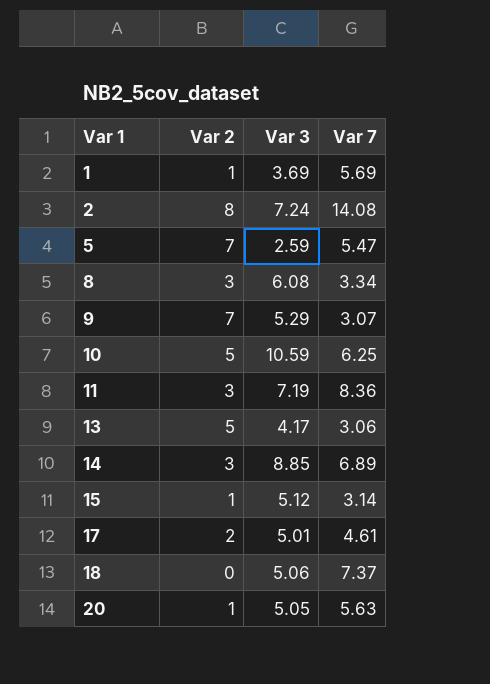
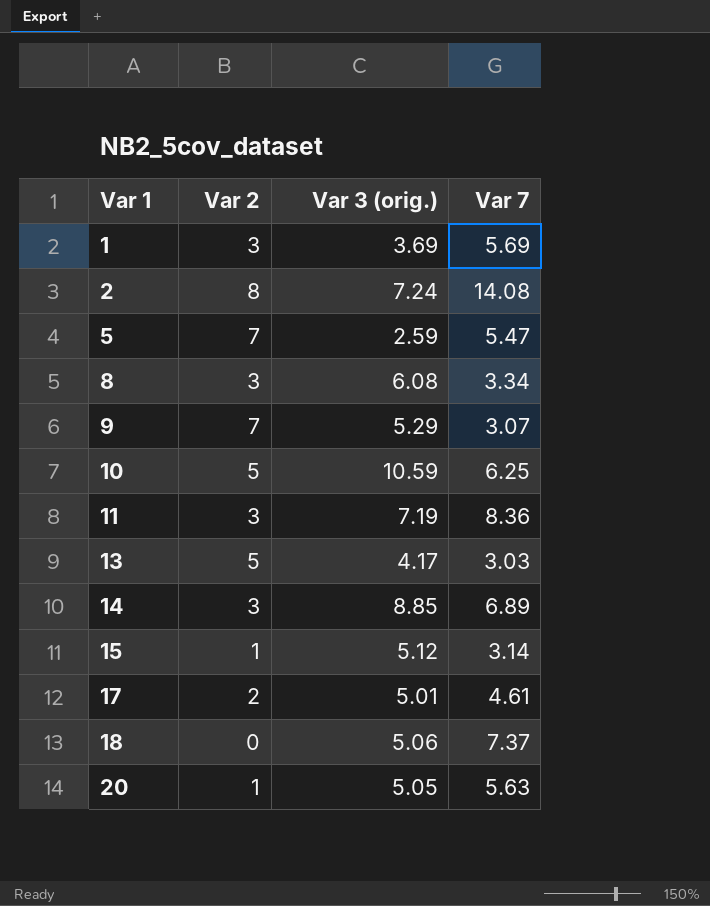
column name: Var 3 -> Var 3 (orig.)
1 | Var 2: 1 -> 3
13 | Var 7: 3.06 -> 3.03

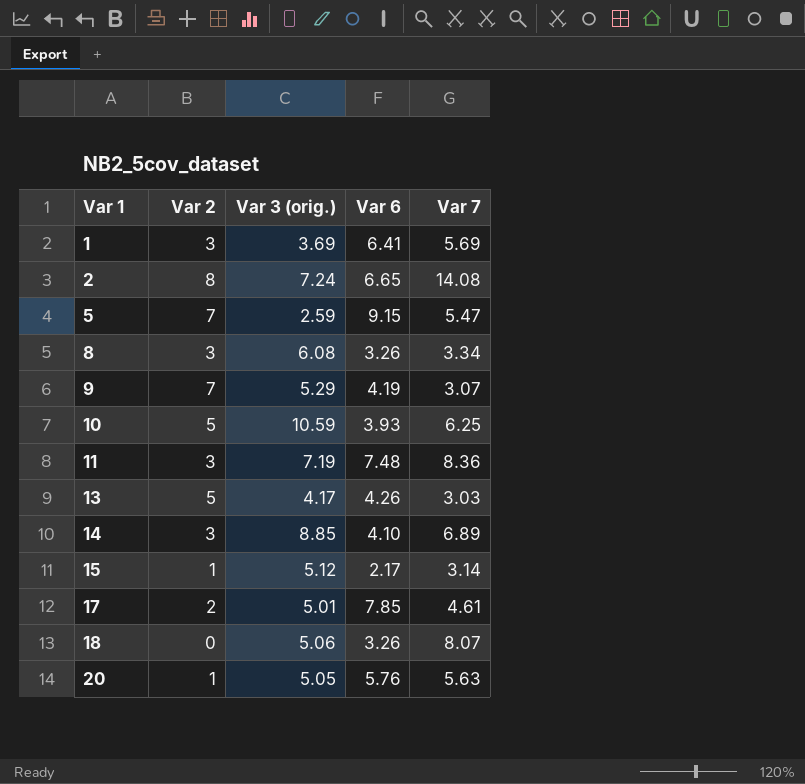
column Var 6 | position: none -> 4
18 | Var 7: 7.37 -> 8.07

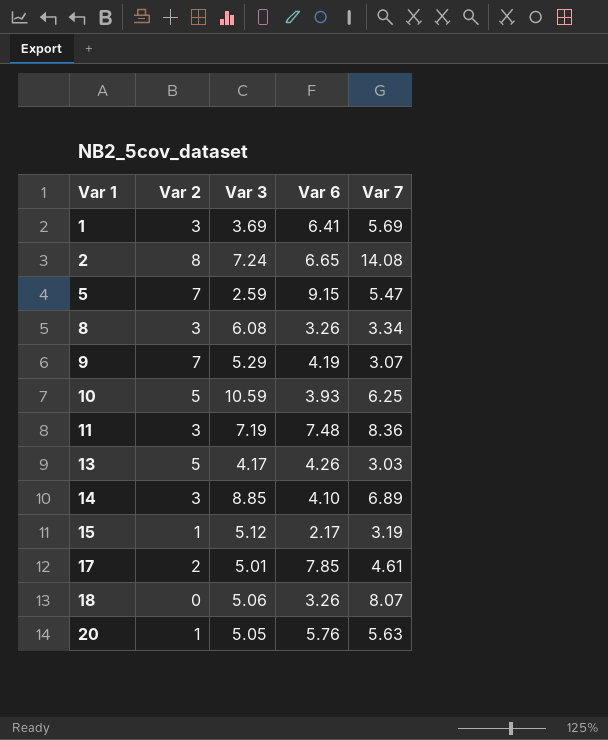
column name: Var 3 (orig.) -> Var 3
15 | Var 7: 3.14 -> 3.19

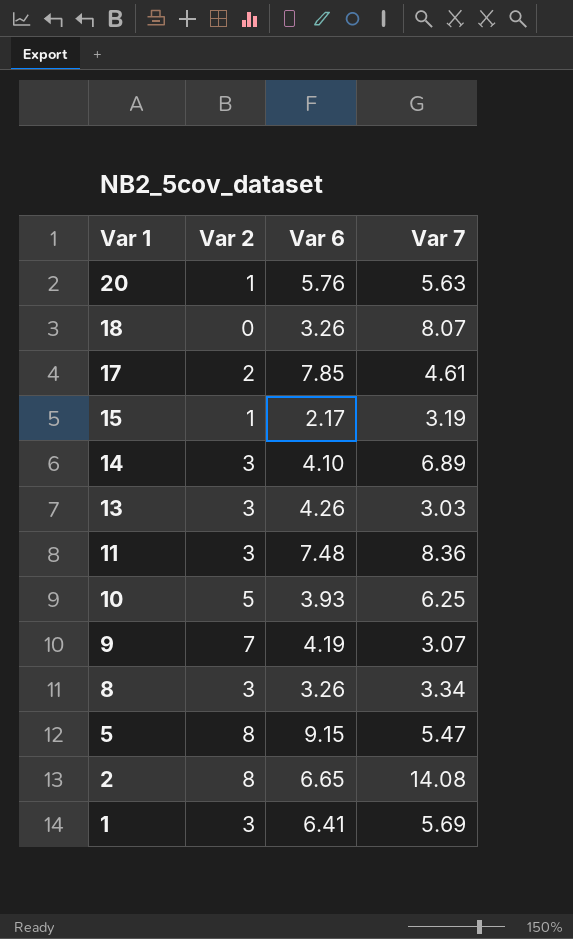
row order: Var 1 ascending -> Var 1 descending
column Var 3 | position: 3 -> none
13 | Var 2: 5 -> 3
5 | Var 2: 7 -> 8

